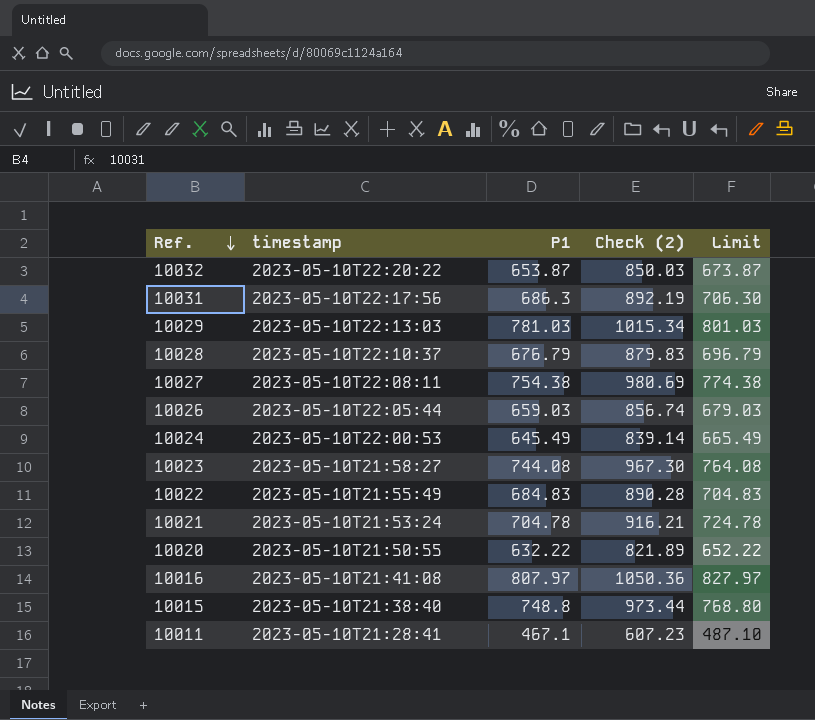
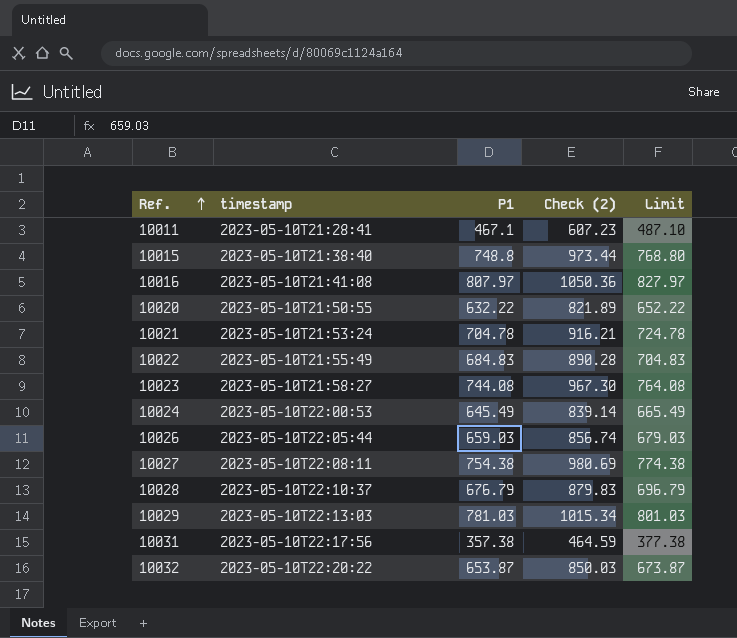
row order: Ref. descending -> Ref. ascending
10031 | P1: 686.3 -> 357.38
10031 | Check (2): 892.19 -> 464.59
10031 | Limit: 706.30 -> 377.38

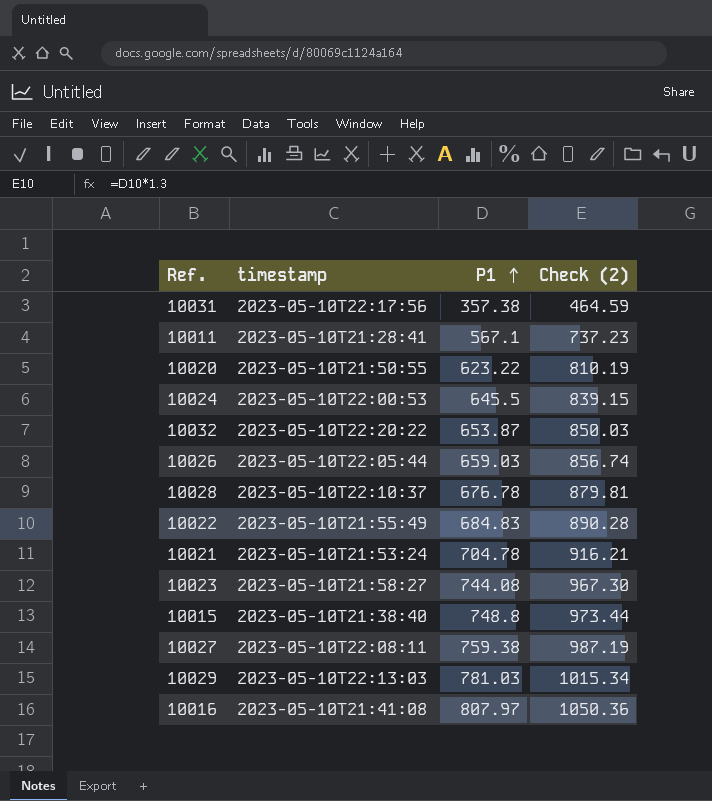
row order: Ref. ascending -> P1 ascending
column Limit | formula: [P1] + 20 -> none
10011 | P1: 467.1 -> 567.1
10011 | Check (2): 607.23 -> 737.23
10020 | P1: 632.22 -> 623.22
10020 | Check (2): 821.89 -> 810.19
10024 | P1: 645.49 -> 645.5
10024 | Check (2): 839.14 -> 839.15
10028 | P1: 676.79 -> 676.78
10028 | Check (2): 879.83 -> 879.81
10027 | P1: 754.38 -> 759.38
10027 | Check (2): 980.69 -> 987.19

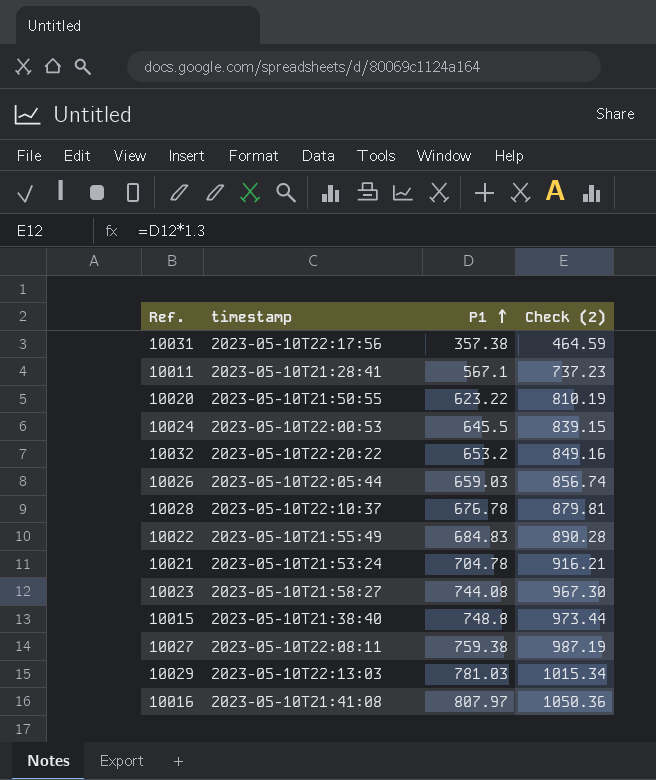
10032 | P1: 653.87 -> 653.2
10032 | Check (2): 850.03 -> 849.16

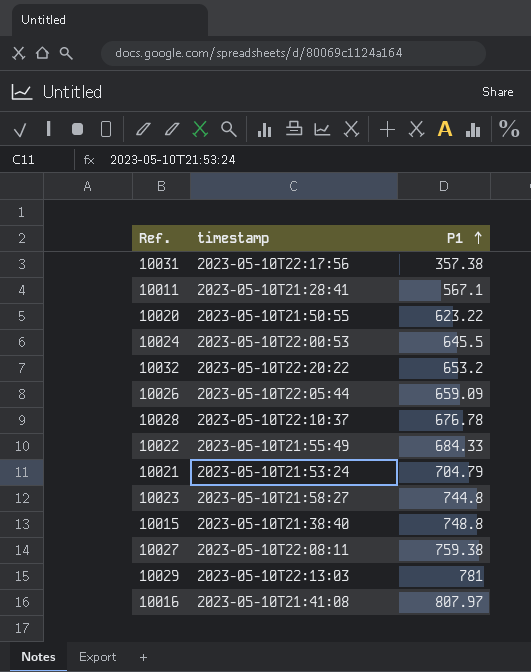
column Check (2) | formula: [P1] * 1.3 -> none
10026 | P1: 659.03 -> 659.09
10022 | P1: 684.83 -> 684.33
10021 | P1: 704.78 -> 704.79
10023 | P1: 744.08 -> 744.8
10029 | P1: 781.03 -> 781

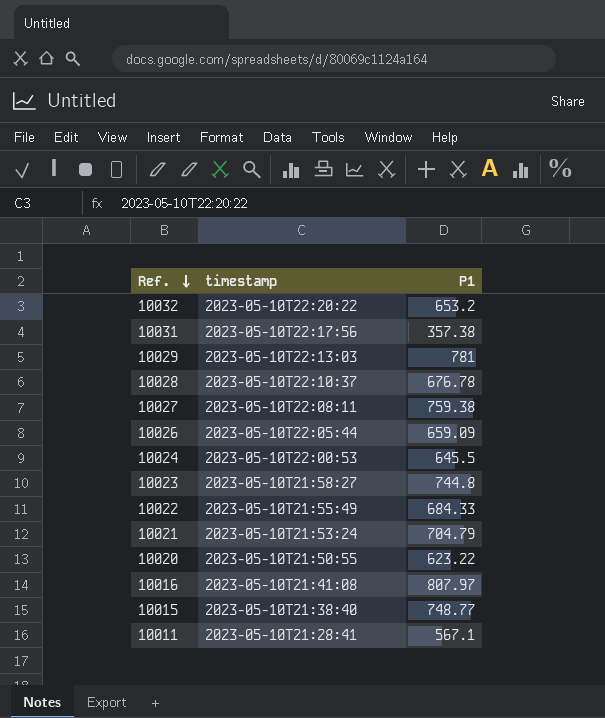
row order: P1 ascending -> Ref. descending
10015 | P1: 748.8 -> 748.77

